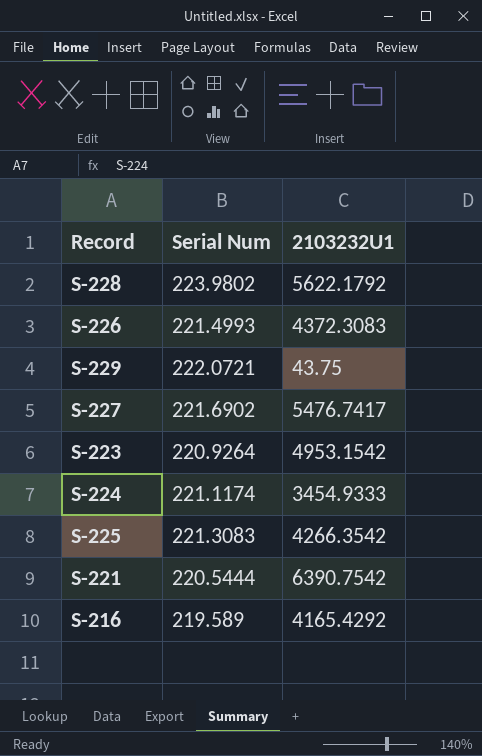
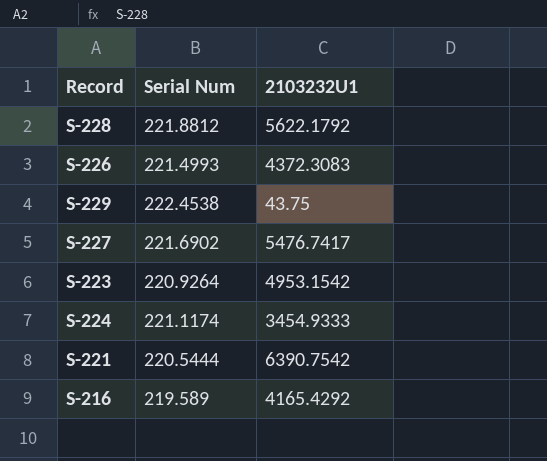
row S-225: 221.3083 | 4266.3542 -> none
S-228 | Serial Num: 223.9802 -> 221.8812
S-229 | Serial Num: 222.0721 -> 222.4538

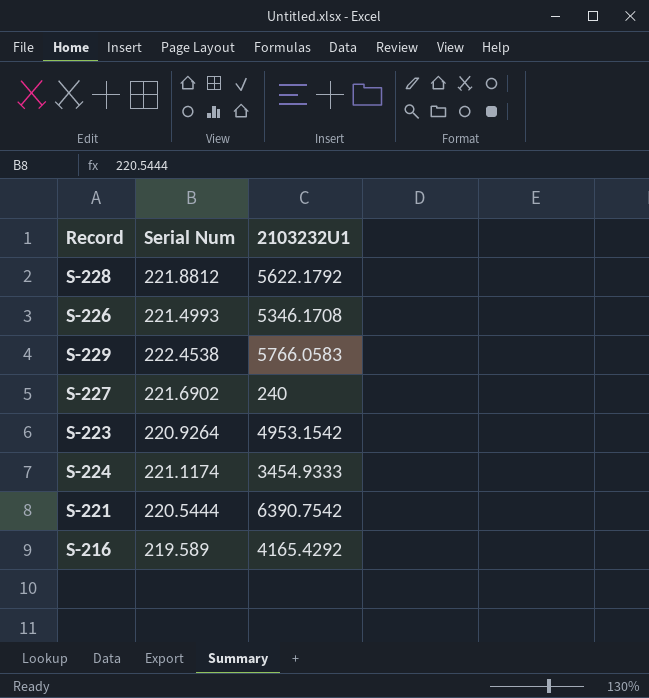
S-226 | 2103232U1: 4372.3083 -> 5346.1708
S-229 | 2103232U1: 43.75 -> 5766.0583
S-227 | 2103232U1: 5476.7417 -> 240

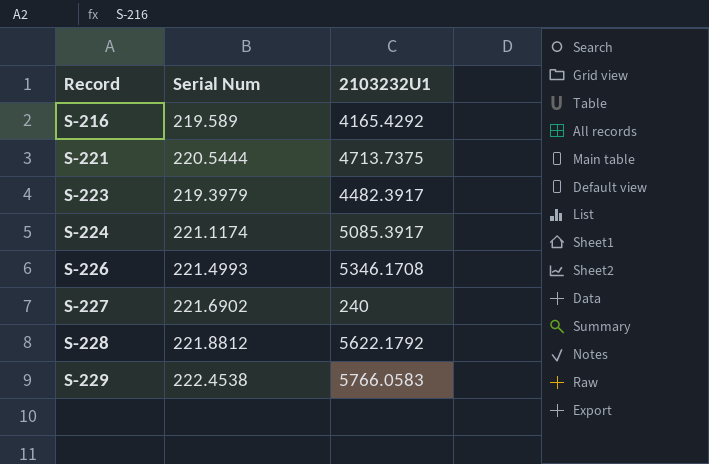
row order: none -> Record ascending
S-221 | 2103232U1: 6390.7542 -> 4713.7375
S-223 | Serial Num: 220.9264 -> 219.3979
S-223 | 2103232U1: 4953.1542 -> 4482.3917
S-224 | 2103232U1: 3454.9333 -> 5085.3917

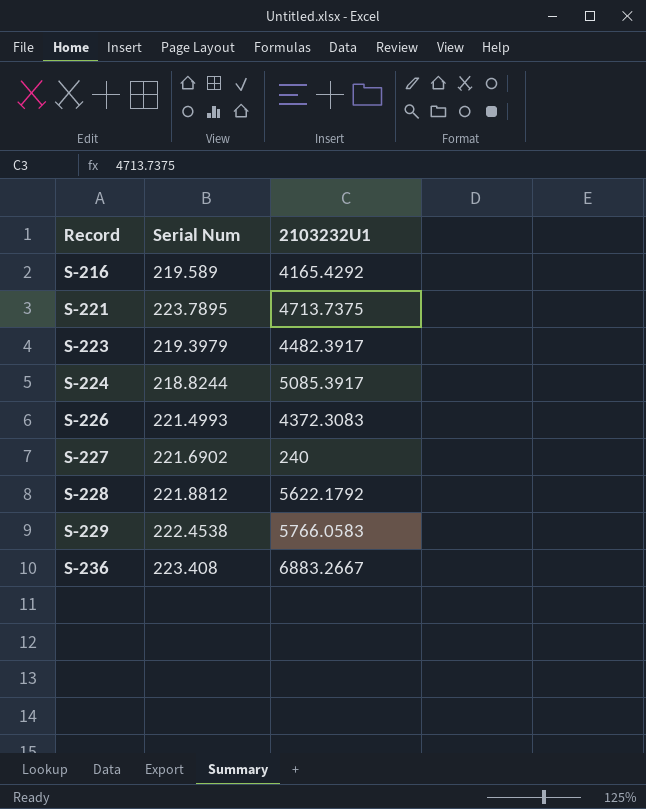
S-221 | Serial Num: 220.5444 -> 223.7895
S-224 | Serial Num: 221.1174 -> 218.8244
S-226 | 2103232U1: 5346.1708 -> 4372.3083
row S-236: none -> 223.408 | 6883.2667

